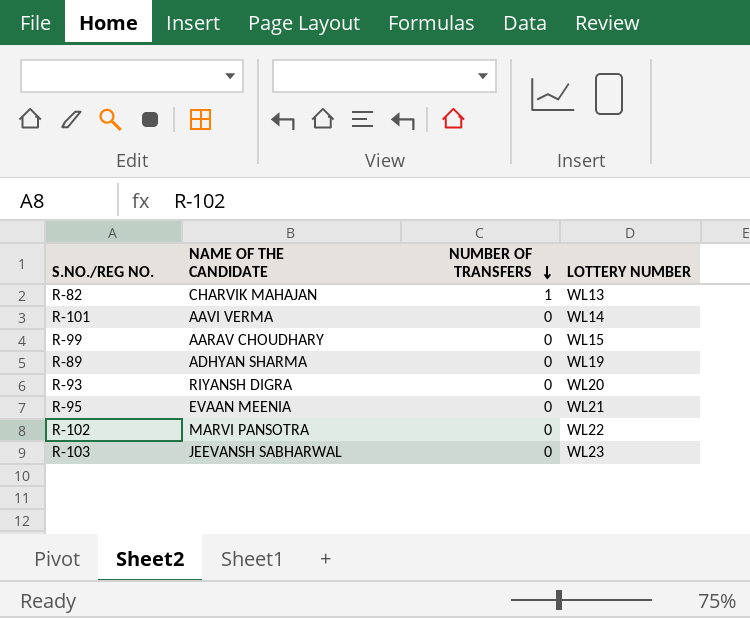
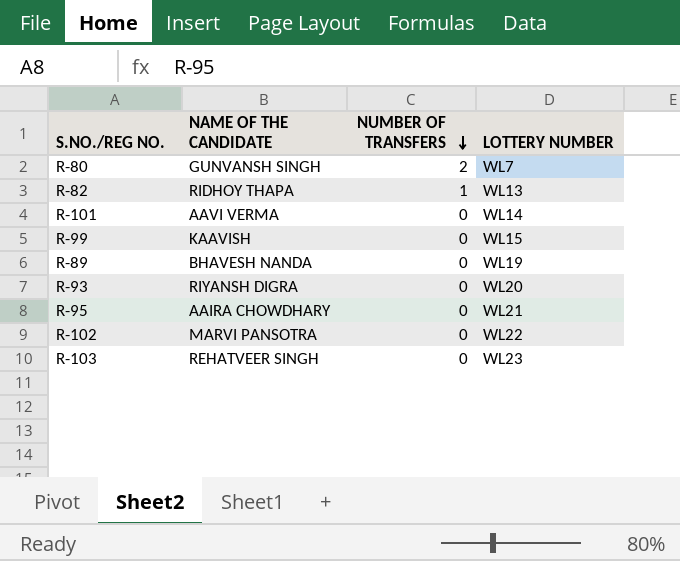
row R-80: none -> GUNVANSH SINGH | 2 | WL7
R-82 | NAME OF THE CANDIDATE: CHARVIK MAHAJAN -> RIDHOY THAPA
R-99 | NAME OF THE CANDIDATE: AARAV CHOUDHARY -> KAAVISH
R-89 | NAME OF THE CANDIDATE: ADHYAN SHARMA -> BHAVESH NANDA
R-95 | NAME OF THE CANDIDATE: EVAAN MEENIA -> AAIRA CHOWDHARY
R-103 | NAME OF THE CANDIDATE: JEEVANSH SABHARWAL -> REHATVEER SINGH

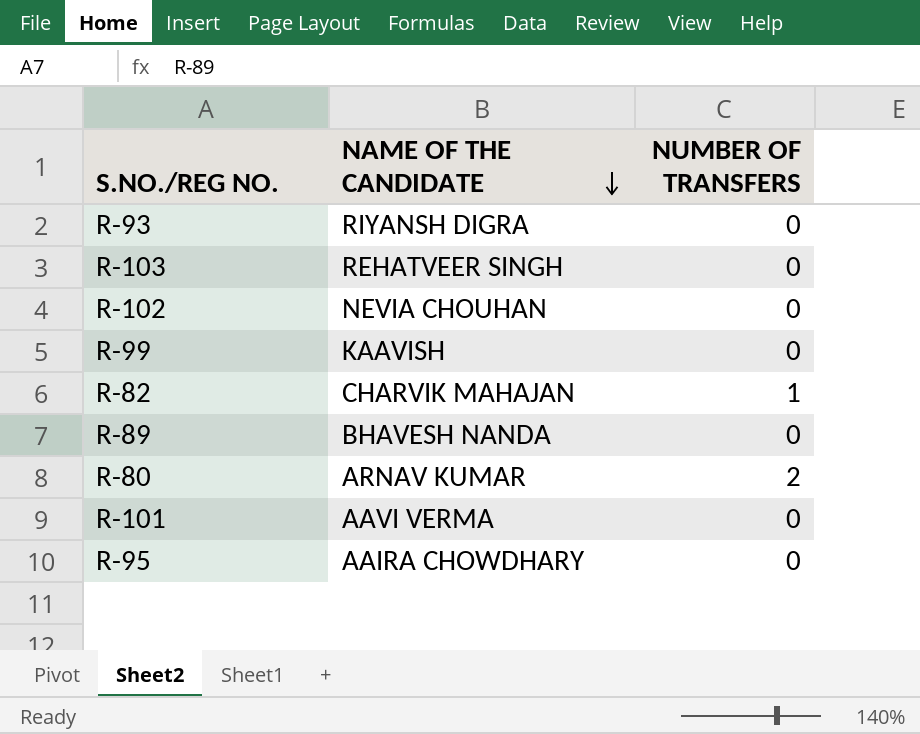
row order: NUMBER OF TRANSFERS descending -> NAME OF THE CANDIDATE descending
column LOTTERY NUMBER | position: 4 -> none
R-102 | NAME OF THE CANDIDATE: MARVI PANSOTRA -> NEVIA CHOUHAN
R-82 | NAME OF THE CANDIDATE: RIDHOY THAPA -> CHARVIK MAHAJAN
R-80 | NAME OF THE CANDIDATE: GUNVANSH SINGH -> ARNAV KUMAR

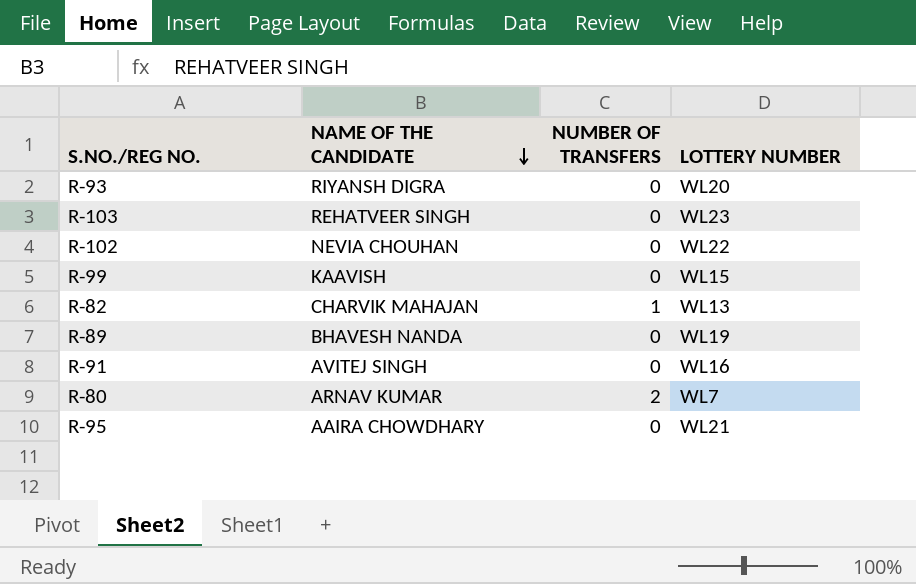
column LOTTERY NUMBER | position: none -> 4
row R-101: AAVI VERMA | 0 -> none
row R-91: none -> AVITEJ SINGH | 0 | WL16

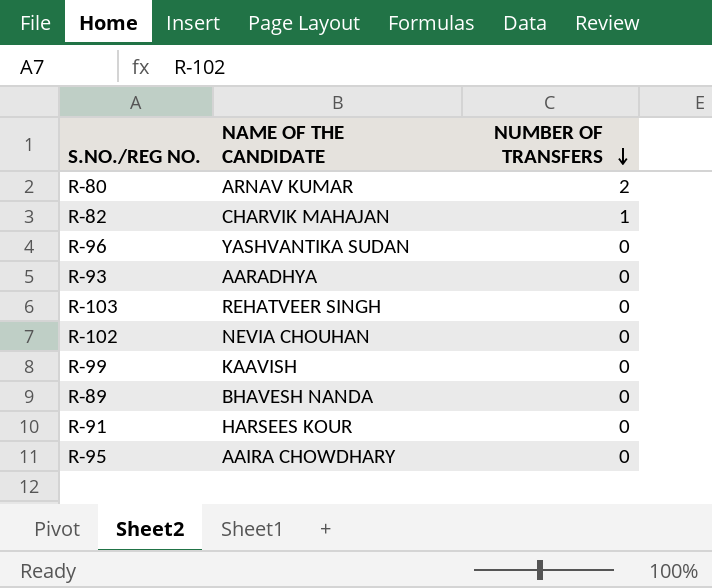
row order: NAME OF THE CANDIDATE descending -> NUMBER OF TRANSFERS descending
column LOTTERY NUMBER | position: 4 -> none
row R-96: none -> YASHVANTIKA SUDAN | 0
R-93 | NAME OF THE CANDIDATE: RIYANSH DIGRA -> AARADHYA
R-91 | NAME OF THE CANDIDATE: AVITEJ SINGH -> HARSEES KOUR

